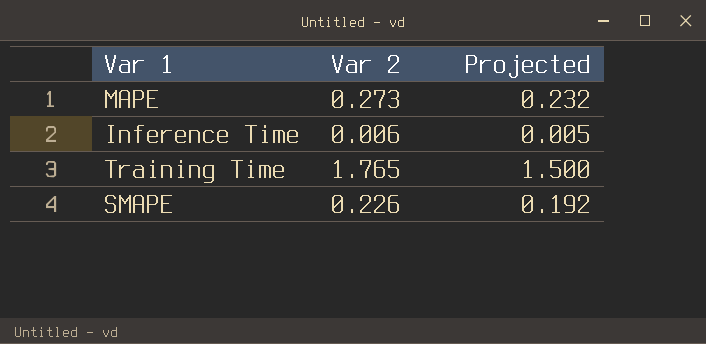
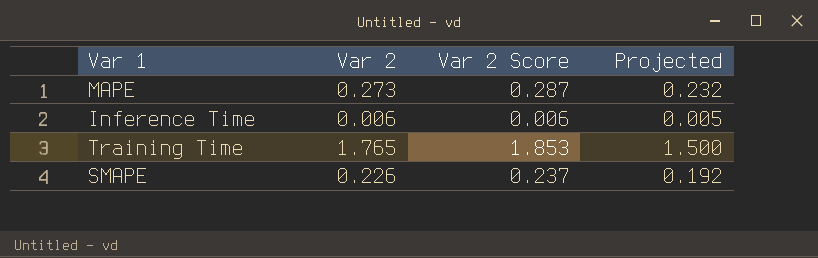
column Var 2 Score | formula: none -> [Var 2] * 1.05

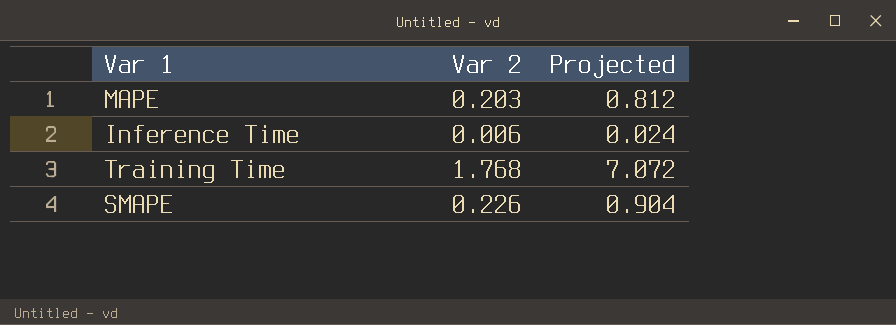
column Var 2 Score | formula: [Var 2] * 1.05 -> none
column Projected | formula: [Var 2] * 0.85 -> [Var 2] * 4
MAPE | Var 2: 0.273 -> 0.203
Training Time | Var 2: 1.765 -> 1.768

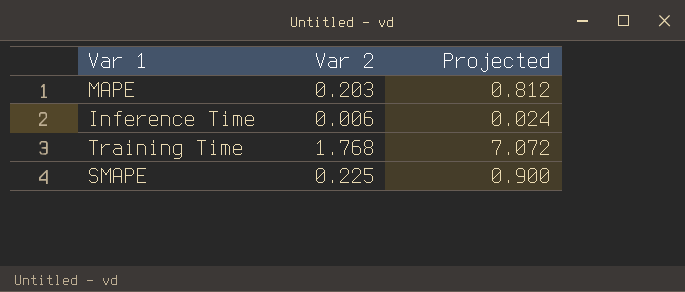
SMAPE | Var 2: 0.226 -> 0.225
SMAPE | Projected: 0.904 -> 0.900

